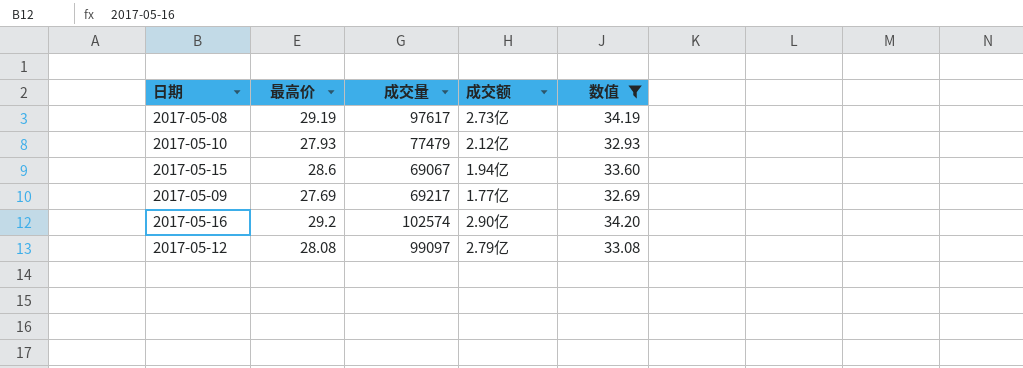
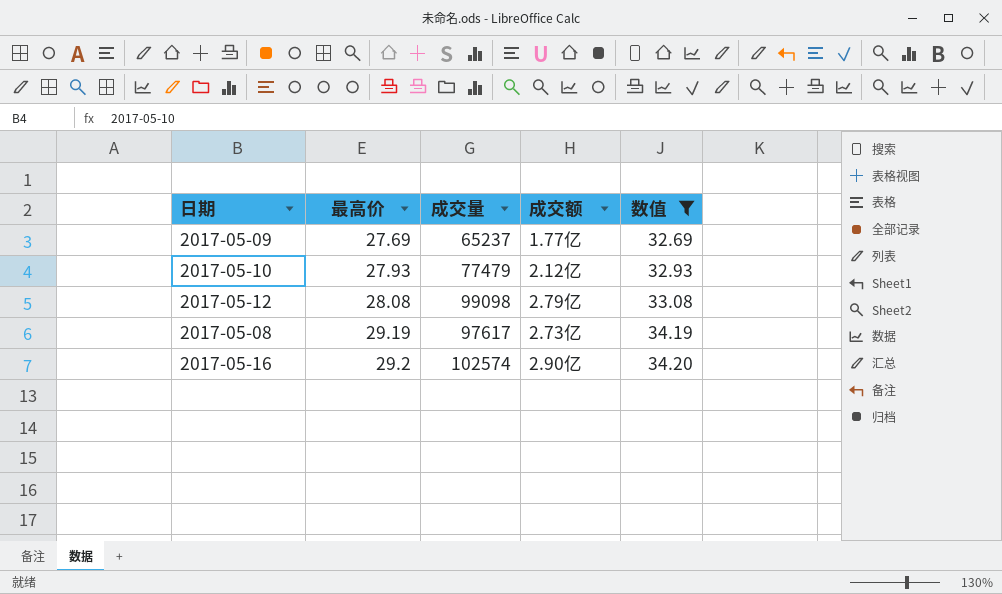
row order: none -> 最高价 ascending
row 2017-05-15: 28.6 | 69067 | 1.94亿 | 33.60 -> none
2017-05-09 | 成交量: 69217 -> 65237
2017-05-12 | 成交量: 99097 -> 99098

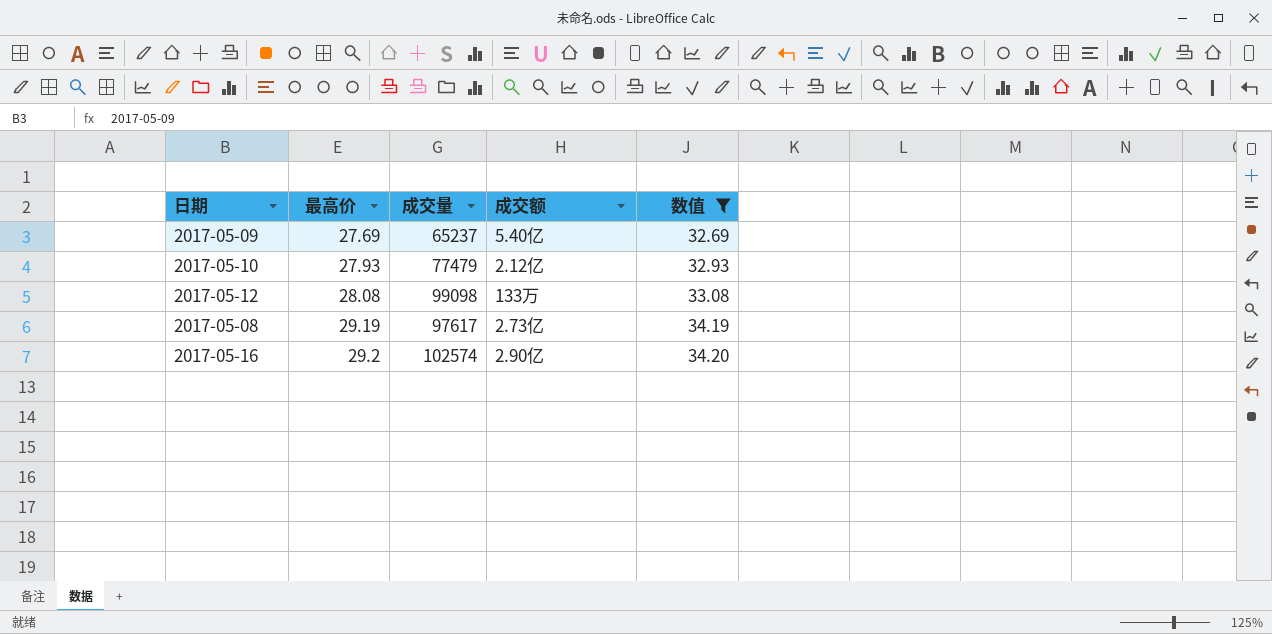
2017-05-09 | 成交额: 1.77亿 -> 5.40亿
2017-05-12 | 成交额: 2.79亿 -> 133万

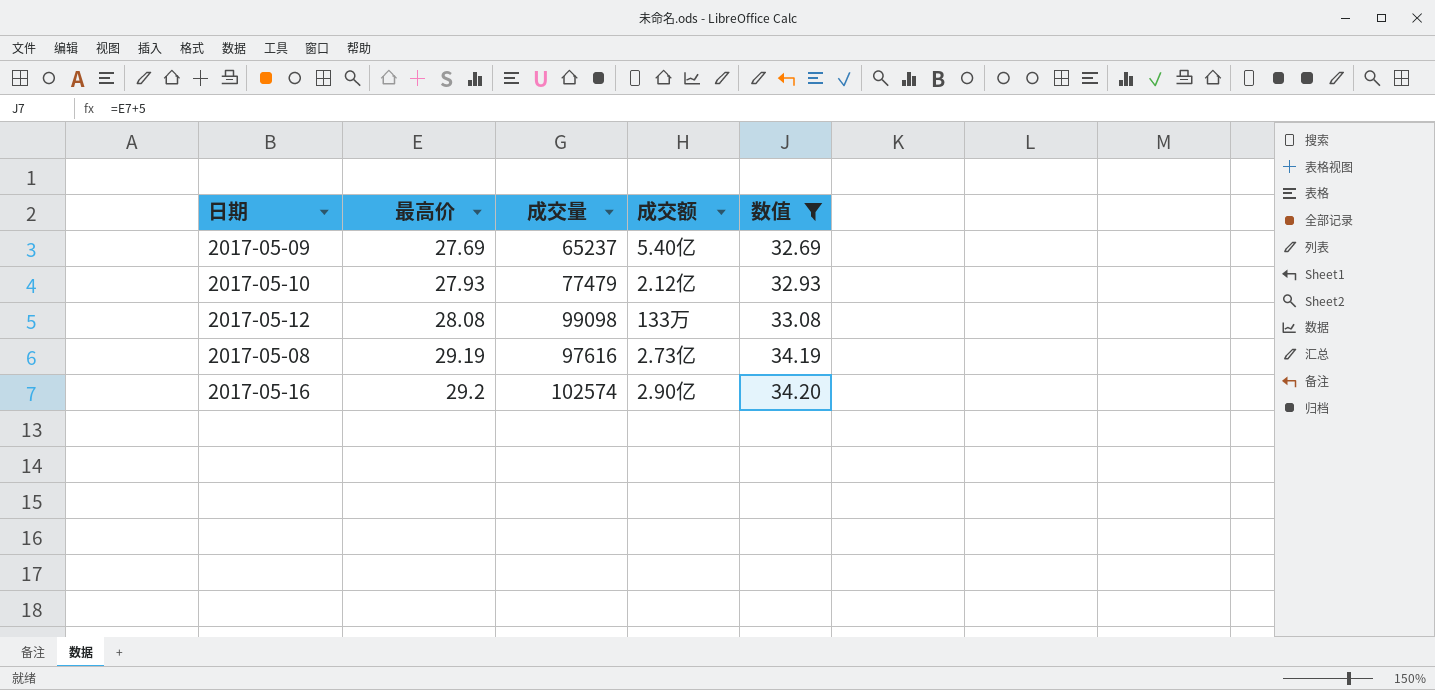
2017-05-08 | 成交量: 97617 -> 97616

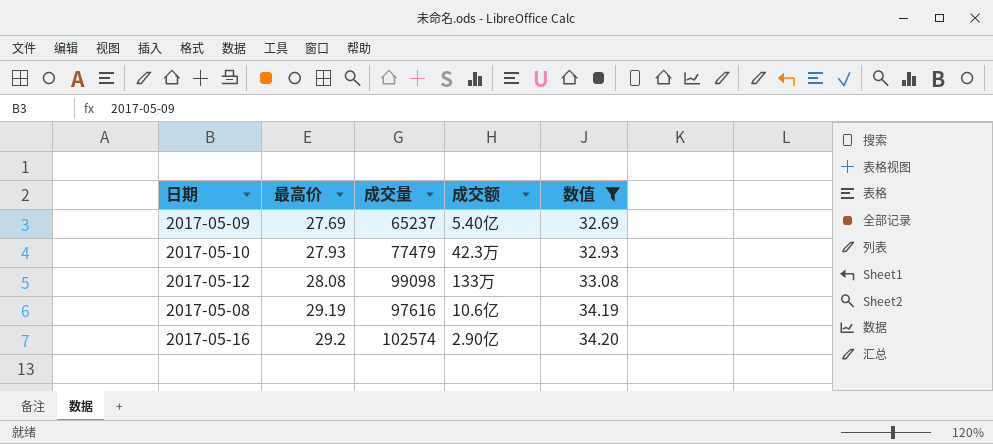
2017-05-10 | 成交额: 2.12亿 -> 42.3万
2017-05-08 | 成交额: 2.73亿 -> 10.6亿

